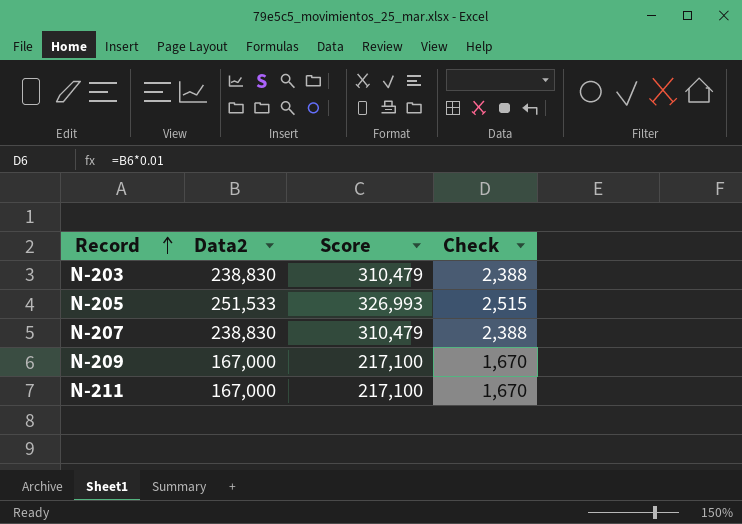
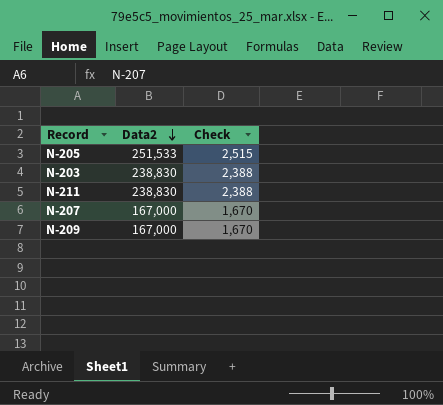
row order: Record ascending -> Data2 descending
column Score | formula: [Data2] * 1.3 -> none
N-211 | Data2: 167,000 -> 238,830
N-211 | Check: 1,670 -> 2,388
N-207 | Data2: 238,830 -> 167,000
N-207 | Check: 2,388 -> 1,670

